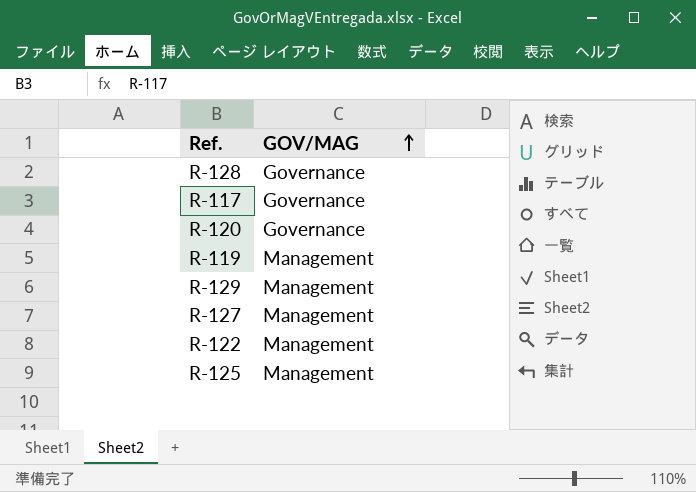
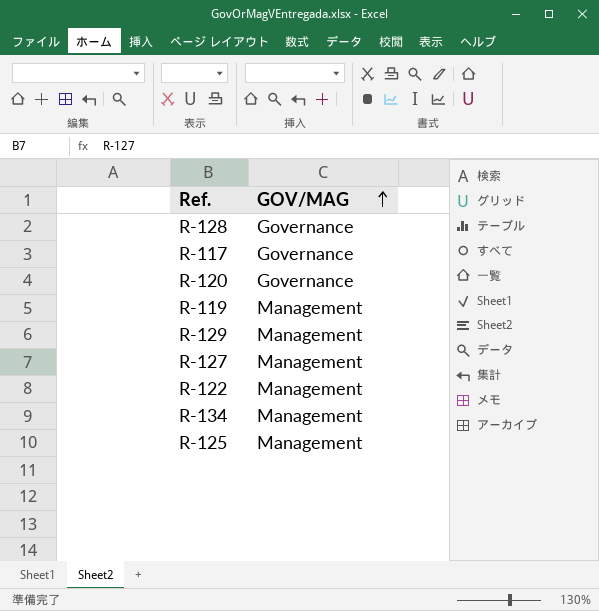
row R-134: none -> Management

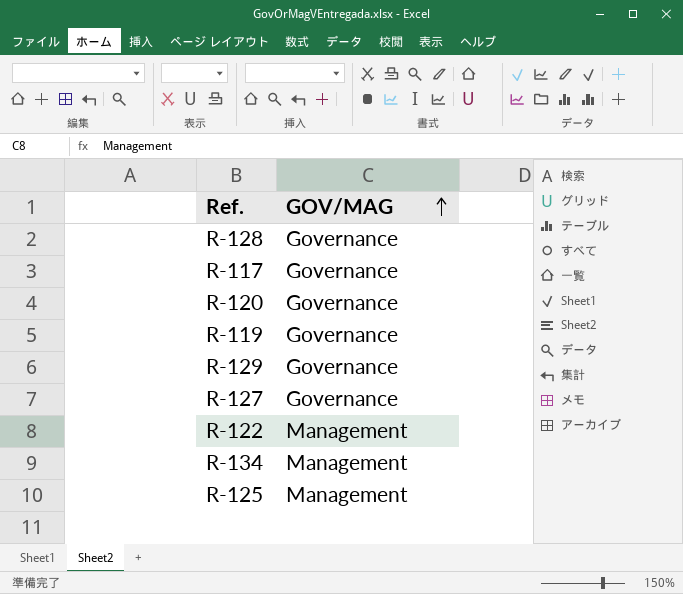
R-119 | GOV/MAG: Management -> Governance
R-129 | GOV/MAG: Management -> Governance
R-127 | GOV/MAG: Management -> Governance

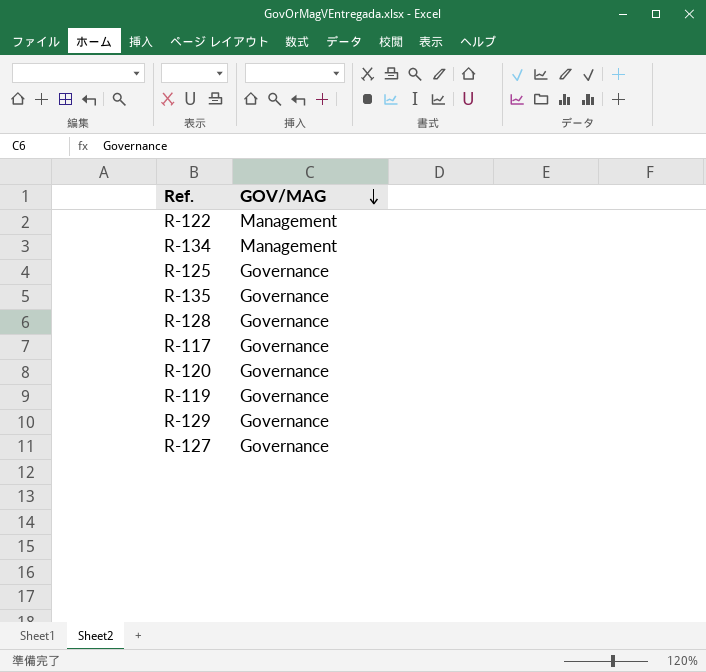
row order: GOV/MAG ascending -> GOV/MAG descending
R-125 | GOV/MAG: Management -> Governance
row R-135: none -> Governance

